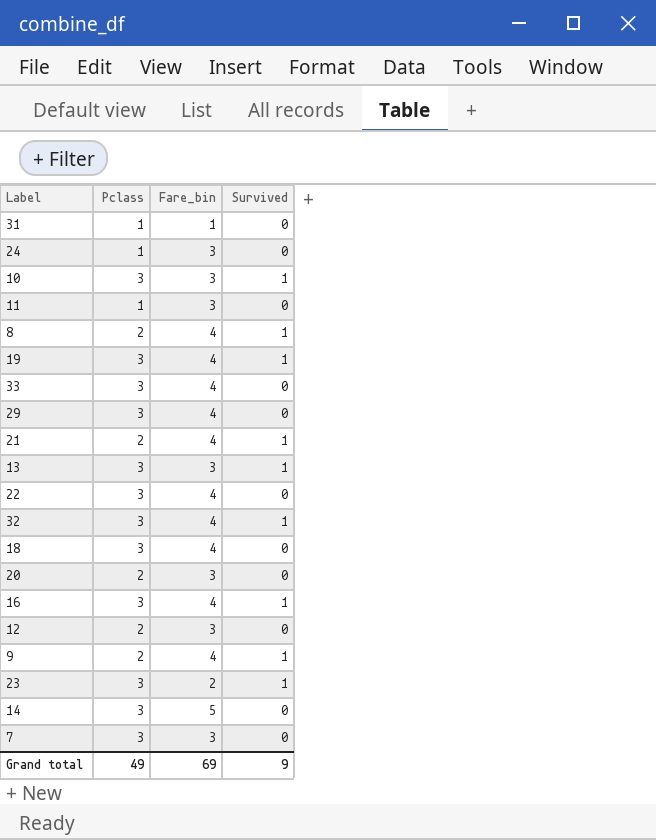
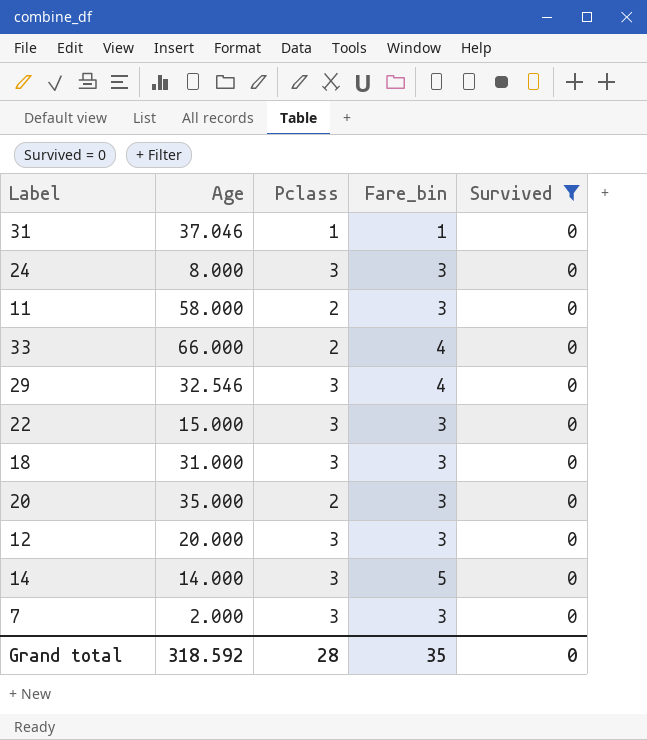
filter: none -> Survived = 0
column Age | position: none -> 2
24 | Pclass: 1 -> 3
11 | Pclass: 1 -> 2
33 | Pclass: 3 -> 2
22 | Fare_bin: 4 -> 3
18 | Fare_bin: 4 -> 3
12 | Pclass: 2 -> 3
Grand total | Pclass: 49 -> 28
Grand total | Fare_bin: 69 -> 35
Grand total | Survived: 9 -> 0

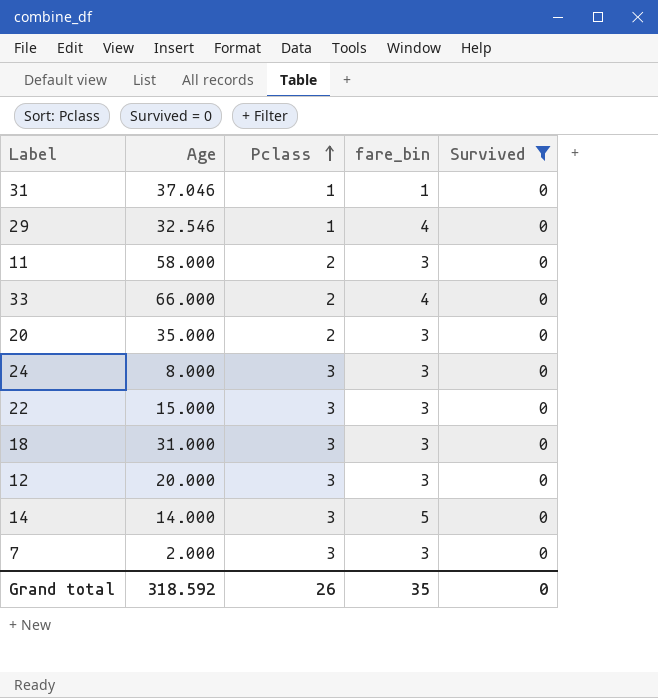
row order: none -> Pclass ascending
column name: Fare_bin -> fare_bin
29 | Pclass: 3 -> 1
Grand total | Pclass: 28 -> 26

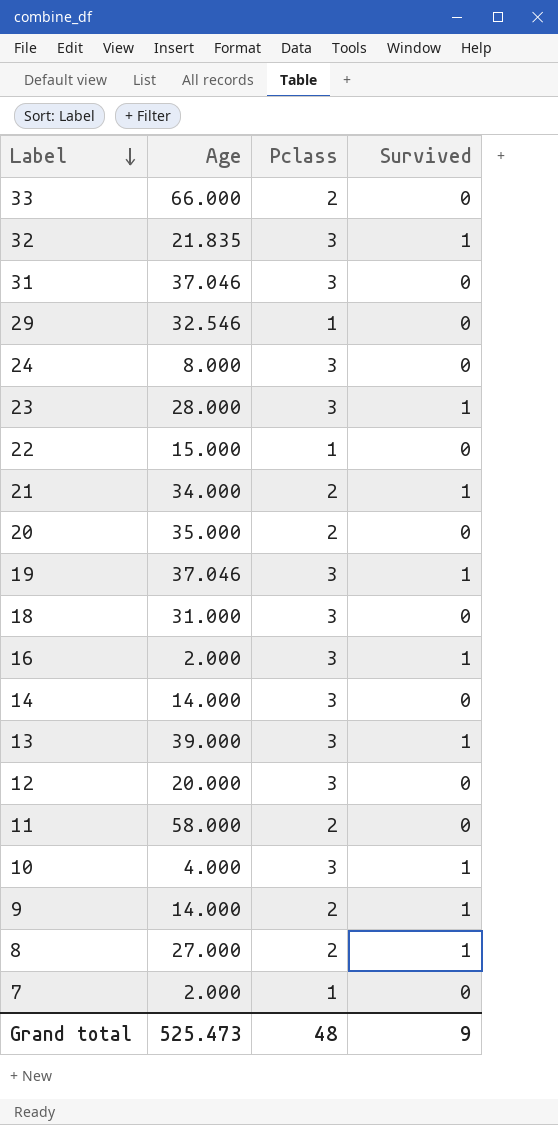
filter: Survived = 0 -> none
row order: Pclass ascending -> Label descending
column fare_bin | position: 4 -> none
31 | Pclass: 1 -> 3
22 | Pclass: 3 -> 1
7 | Pclass: 3 -> 1
Grand total | Age: 318.592 -> 525.473
Grand total | Pclass: 26 -> 48
Grand total | Survived: 0 -> 9

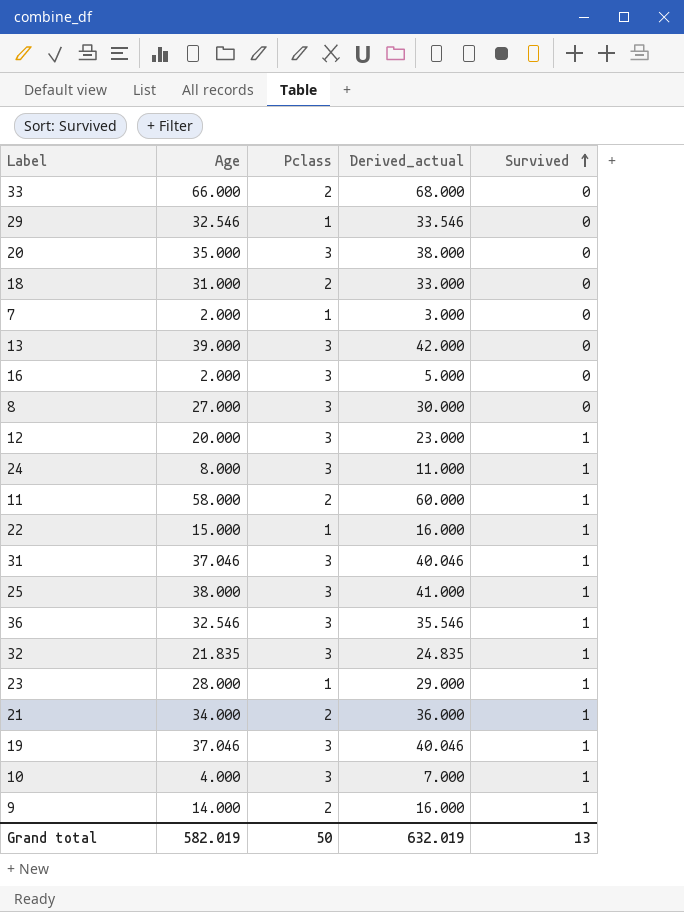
row order: Label descending -> Survived ascending
column Derived_actual | formula: none -> [Age] + [Pclass]
row 14: 14.000 | 3 | 0 -> none
20 | Pclass: 2 -> 3
18 | Pclass: 3 -> 2
13 | Survived: 1 -> 0
16 | Survived: 1 -> 0
8 | Pclass: 2 -> 3
8 | Survived: 1 -> 0
12 | Survived: 0 -> 1
24 | Survived: 0 -> 1
11 | Survived: 0 -> 1
22 | Survived: 0 -> 1
31 | Survived: 0 -> 1
row 25: none -> 38.000 | 3 | 41.000 | 1
row 36: none -> 32.546 | 3 | 35.546 | 1
23 | Pclass: 3 -> 1
Grand total | Age: 525.473 -> 582.019
Grand total | Pclass: 48 -> 50
Grand total | Survived: 9 -> 13

